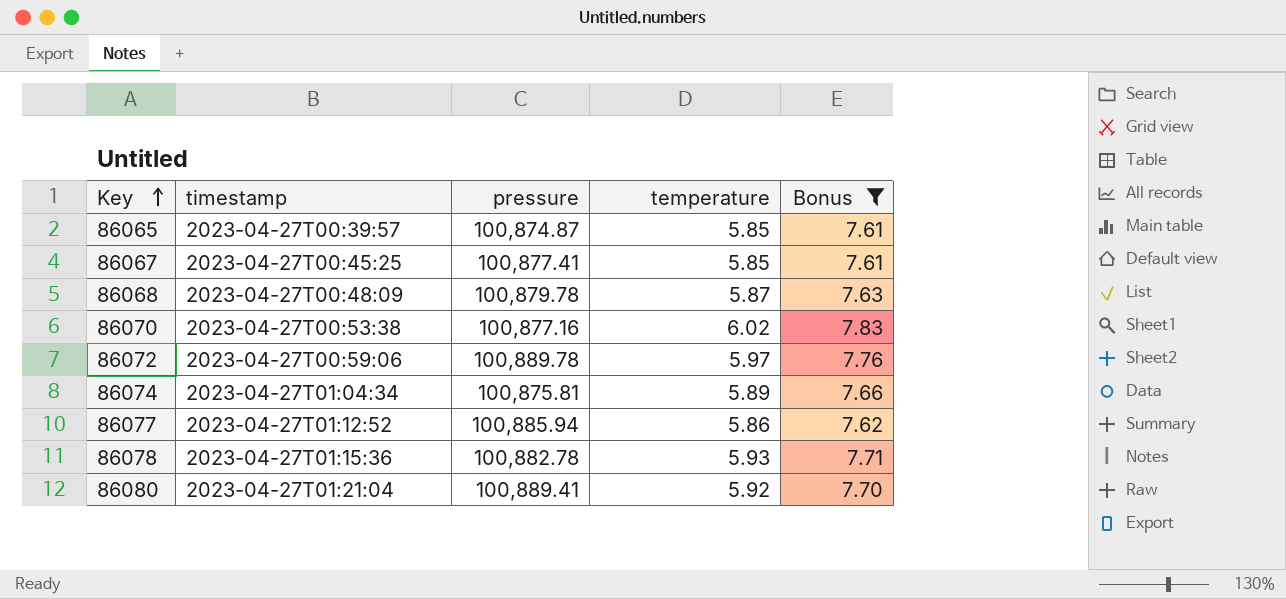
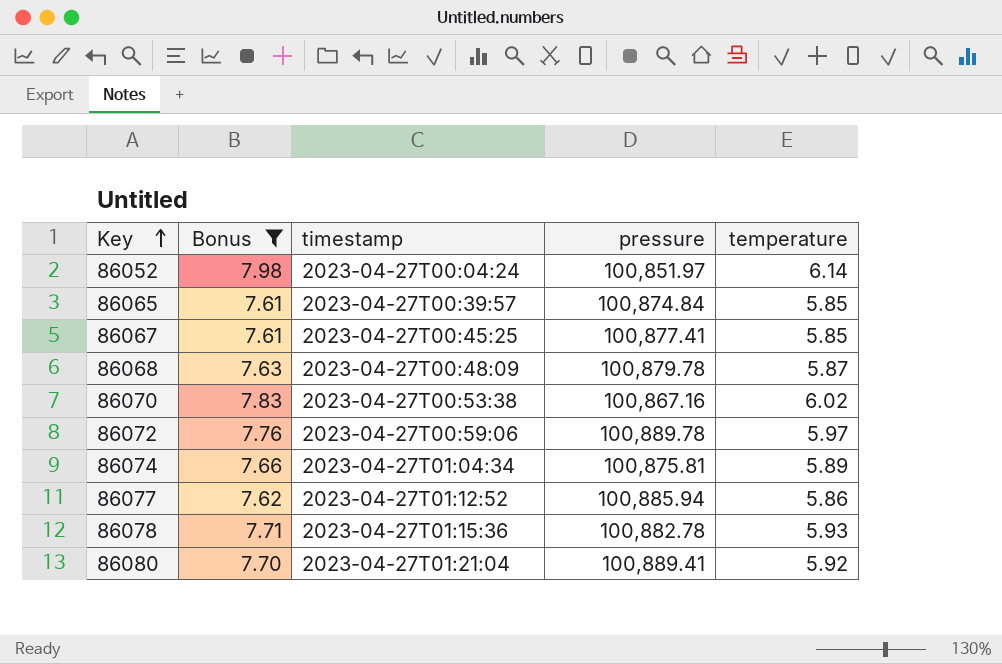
column Bonus | position: 5 -> 2
row 86052: none -> 7.98 | 2023-04-27T00:04:24 | 100,851.97 | 6.14
86065 | pressure: 100,874.87 -> 100,874.84
86070 | pressure: 100,877.16 -> 100,867.16

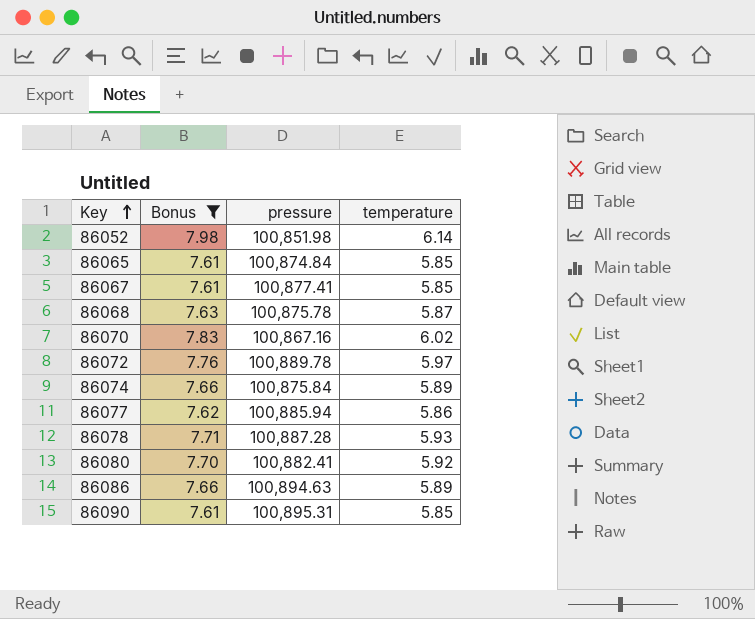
column timestamp | position: 3 -> none
86052 | pressure: 100,851.97 -> 100,851.98
86068 | pressure: 100,879.78 -> 100,875.78
86074 | pressure: 100,875.81 -> 100,875.84
86078 | pressure: 100,882.78 -> 100,887.28
86080 | pressure: 100,889.41 -> 100,882.41
row 86086: none -> 7.66 | 100,894.63 | 5.89
row 86090: none -> 7.61 | 100,895.31 | 5.85

